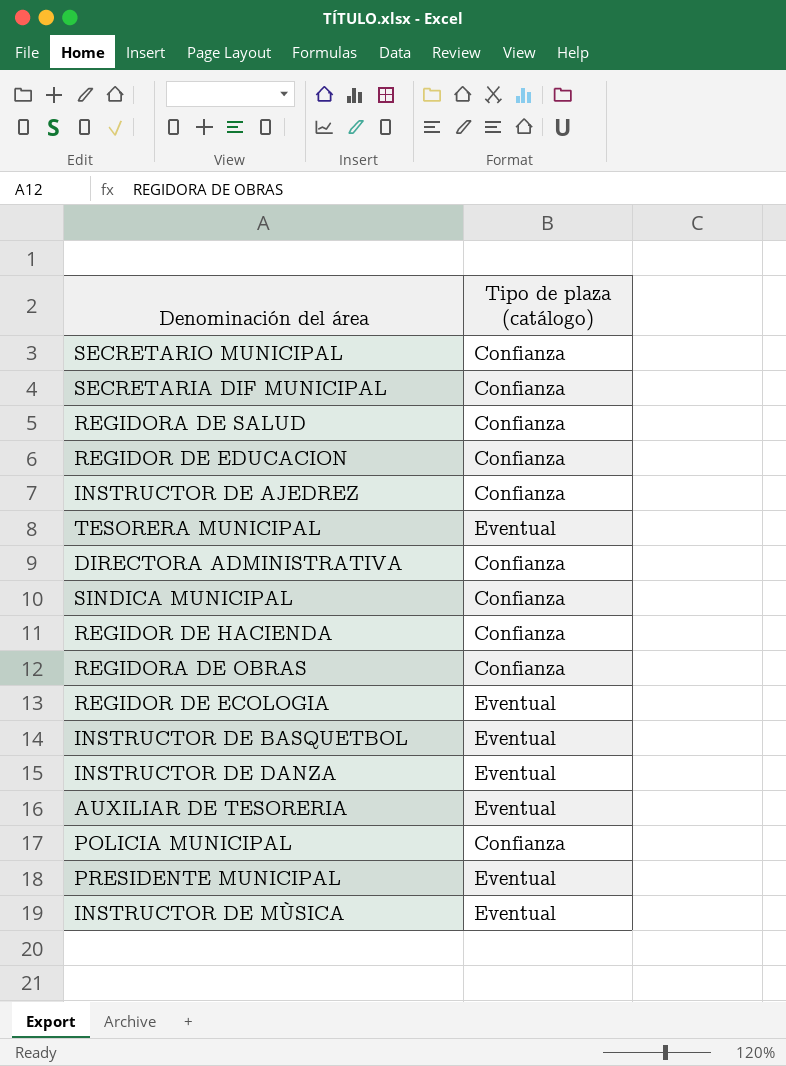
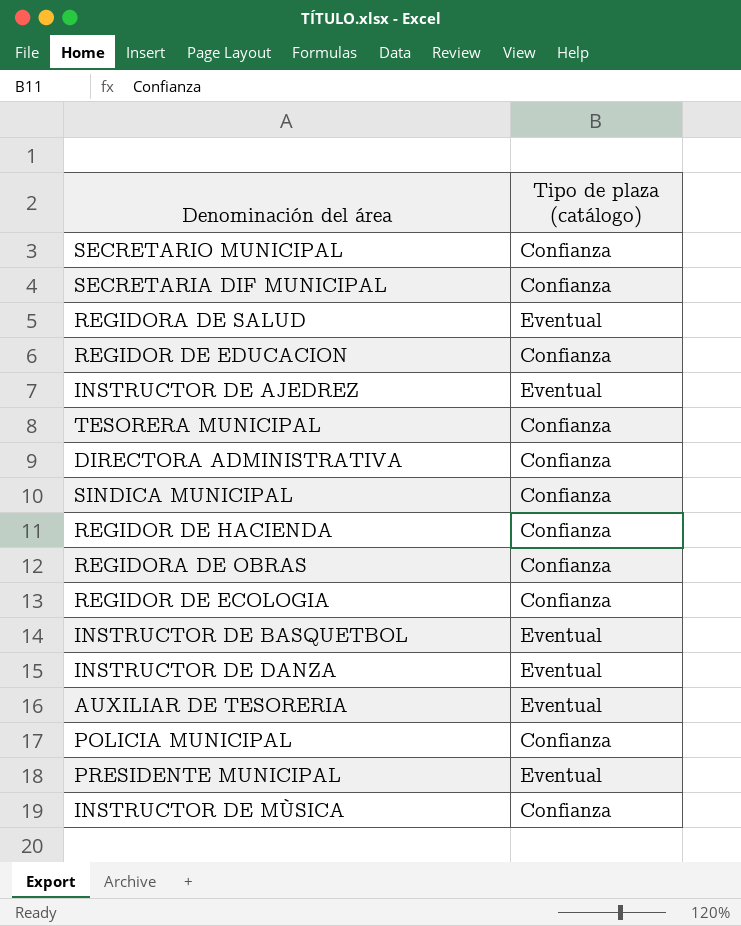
REGIDORA DE SALUD | Tipo de plaza (catálogo): Confianza -> Eventual
INSTRUCTOR DE AJEDREZ | Tipo de plaza (catálogo): Confianza -> Eventual
TESORERA MUNICIPAL | Tipo de plaza (catálogo): Eventual -> Confianza
REGIDOR DE ECOLOGIA | Tipo de plaza (catálogo): Eventual -> Confianza
INSTRUCTOR DE MÙSICA | Tipo de plaza (catálogo): Eventual -> Confianza

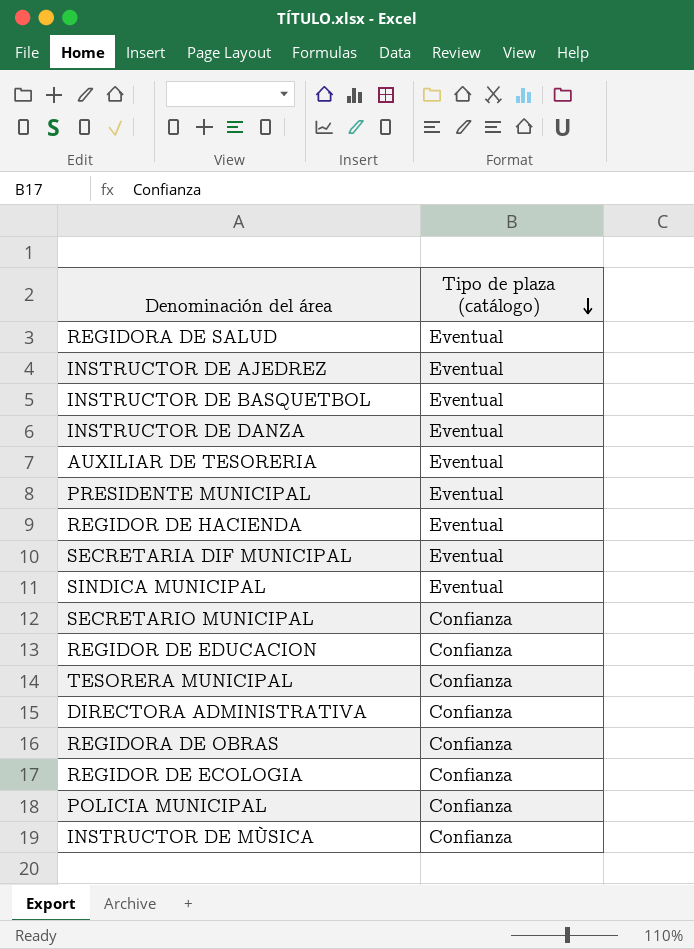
row order: none -> Tipo de plaza (catálogo) descending
REGIDOR DE HACIENDA | Tipo de plaza (catálogo): Confianza -> Eventual
SECRETARIA DIF MUNICIPAL | Tipo de plaza (catálogo): Confianza -> Eventual
SINDICA MUNICIPAL | Tipo de plaza (catálogo): Confianza -> Eventual

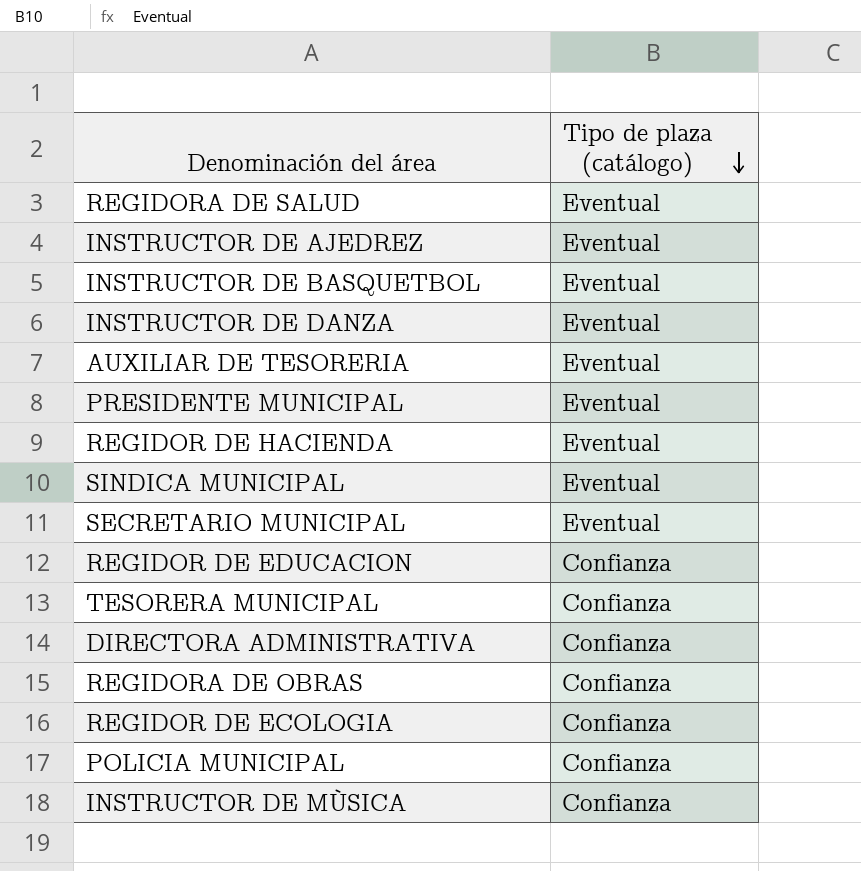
row SECRETARIA DIF MUNICIPAL: Eventual -> none
SECRETARIO MUNICIPAL | Tipo de plaza (catálogo): Confianza -> Eventual

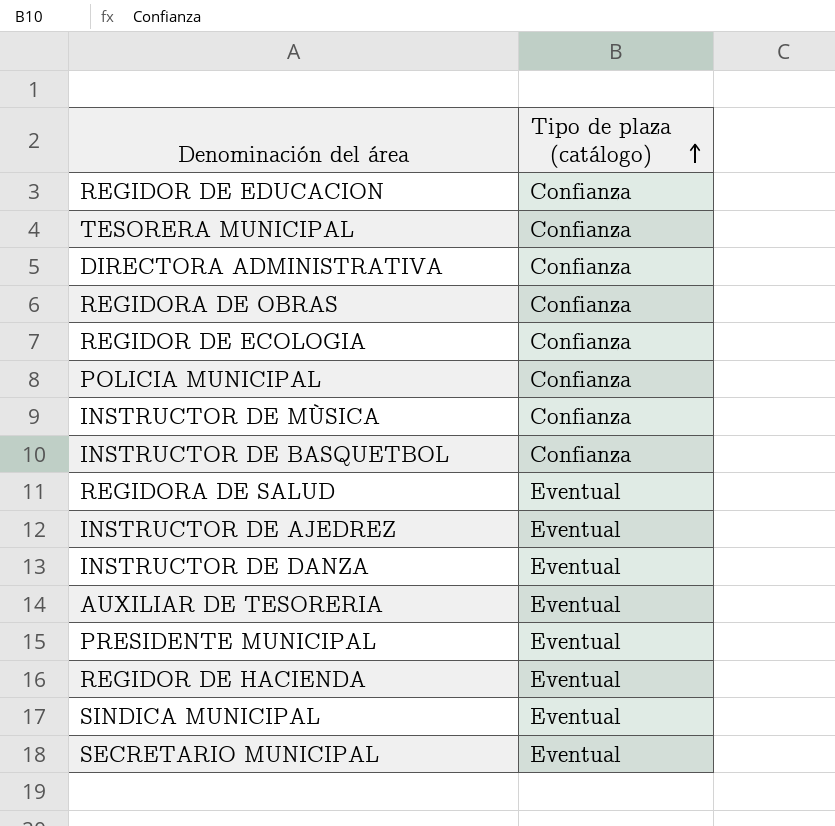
row order: Tipo de plaza (catálogo) descending -> Tipo de plaza (catálogo) ascending
INSTRUCTOR DE BASQUETBOL | Tipo de plaza (catálogo): Eventual -> Confianza

